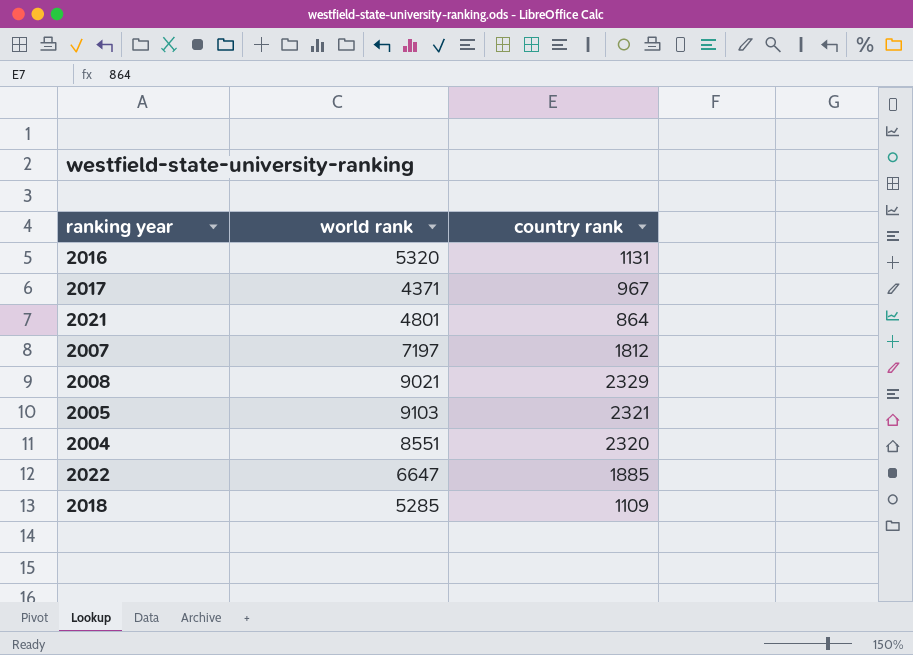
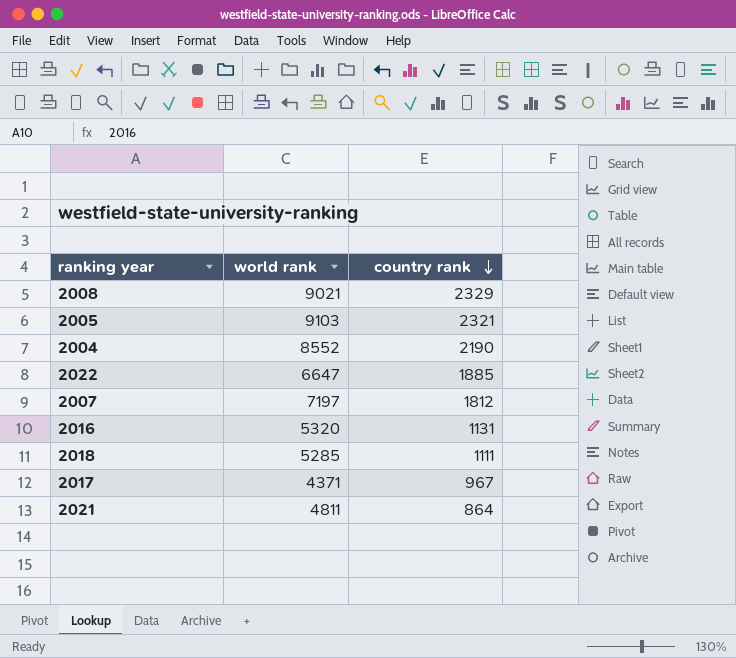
row order: none -> country rank descending
2004 | world rank: 8551 -> 8552
2004 | country rank: 2320 -> 2190
2018 | country rank: 1109 -> 1111
2021 | world rank: 4801 -> 4811

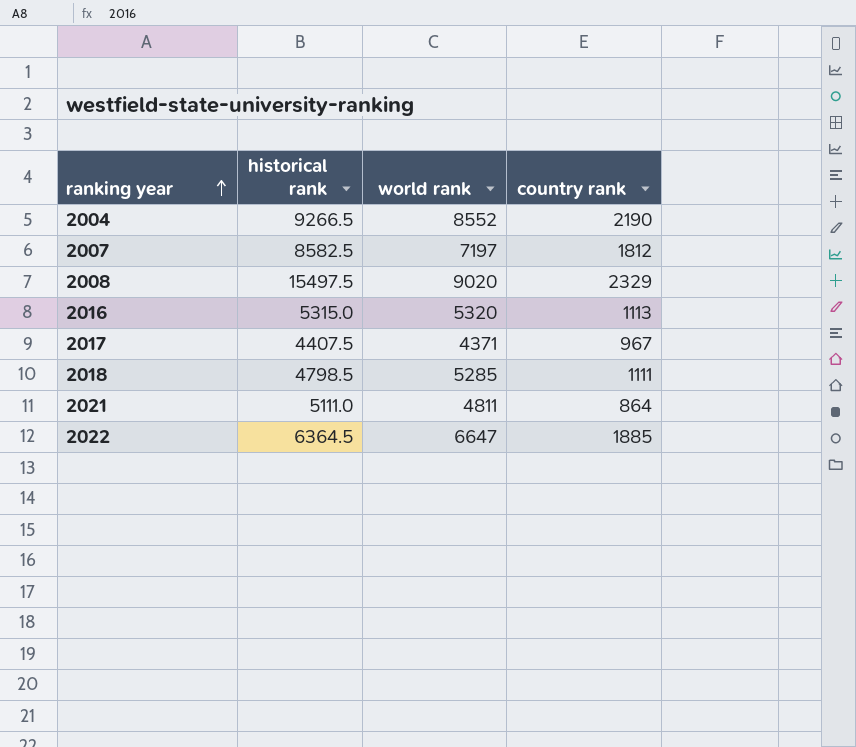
row order: country rank descending -> ranking year ascending
column historical rank | position: none -> 2
row 2005: 9103 | 2321 -> none
2008 | world rank: 9021 -> 9020
2016 | country rank: 1131 -> 1113

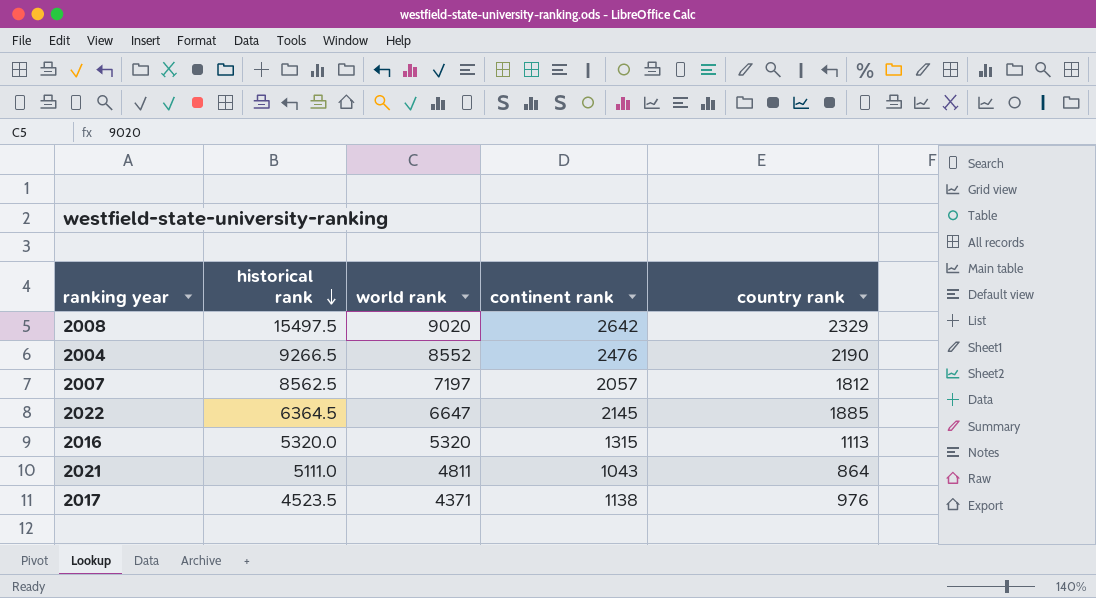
row order: ranking year ascending -> historical rank descending
column continent rank | position: none -> 4
row 2018: 4798.5 | 5285 | 1111 -> none
2007 | historical rank: 8582.5 -> 8562.5
2016 | historical rank: 5315.0 -> 5320.0
2017 | historical rank: 4407.5 -> 4523.5
2017 | country rank: 967 -> 976

